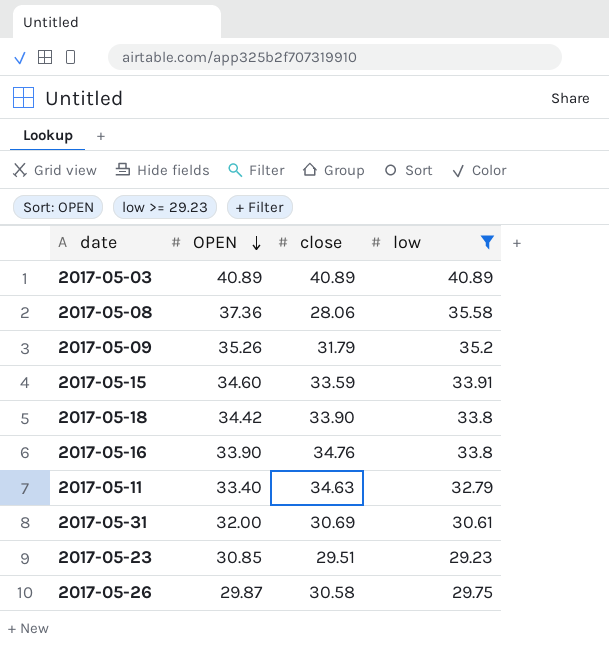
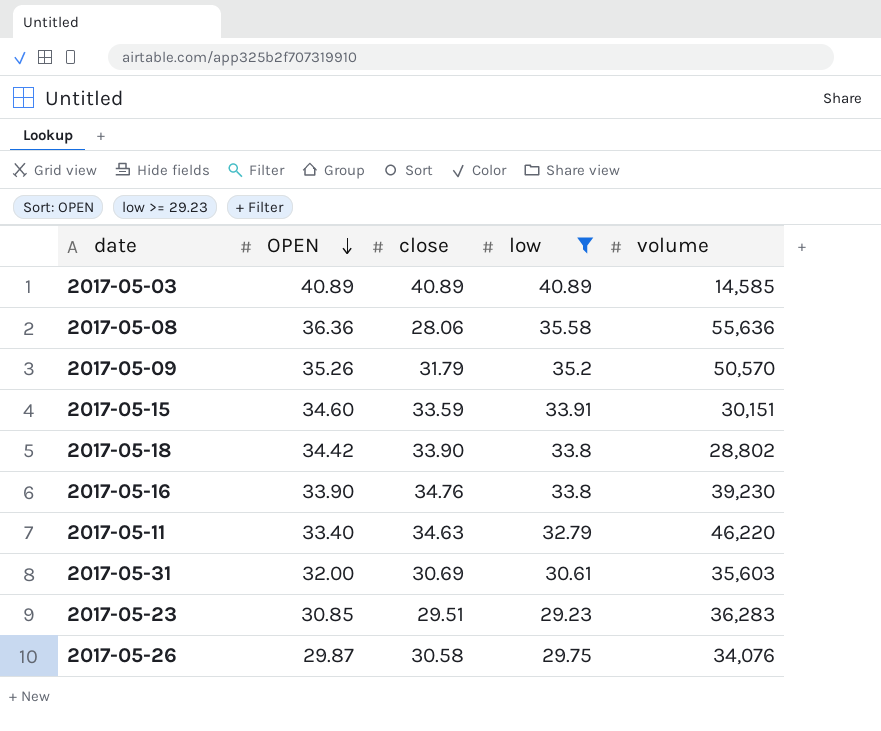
column volume | position: none -> 5
2017-05-08 | OPEN: 37.36 -> 36.36

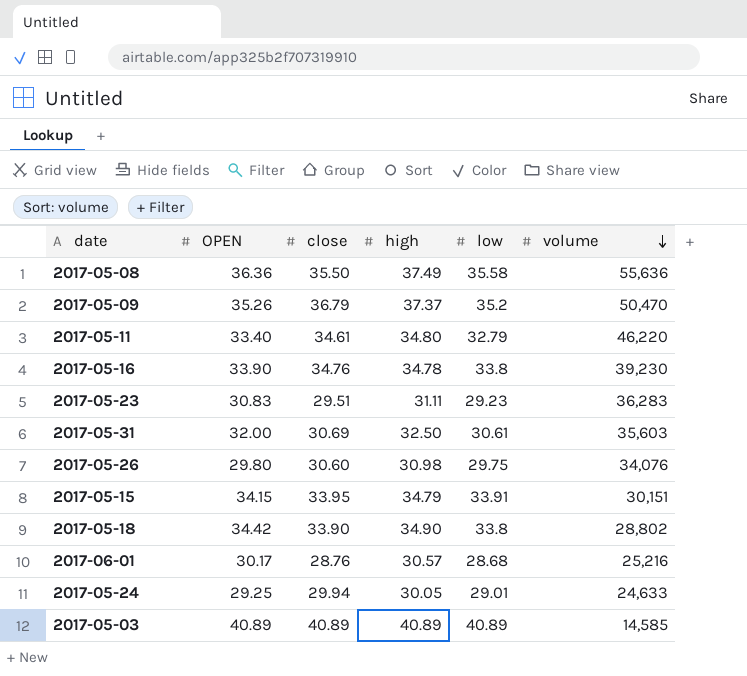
filter: low >= 29.23 -> none
row order: OPEN descending -> volume descending
column high | position: none -> 4
2017-05-08 | close: 28.06 -> 35.50
2017-05-09 | close: 31.79 -> 36.79
2017-05-09 | volume: 50,570 -> 50,470
2017-05-11 | close: 34.63 -> 34.61
2017-05-23 | OPEN: 30.85 -> 30.83
2017-05-26 | OPEN: 29.87 -> 29.80
2017-05-26 | close: 30.58 -> 30.60
2017-05-15 | OPEN: 34.60 -> 34.15
2017-05-15 | close: 33.59 -> 33.95

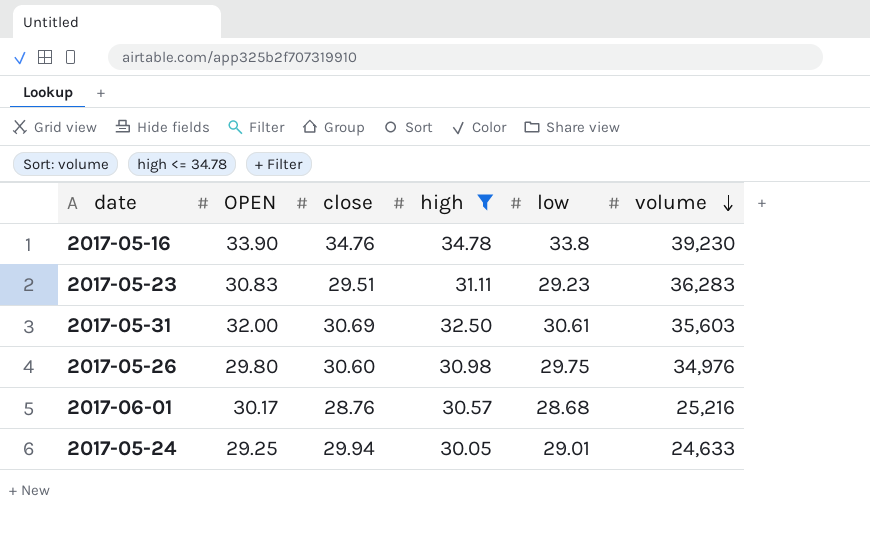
filter: none -> high <= 34.78
2017-05-26 | volume: 34,076 -> 34,976

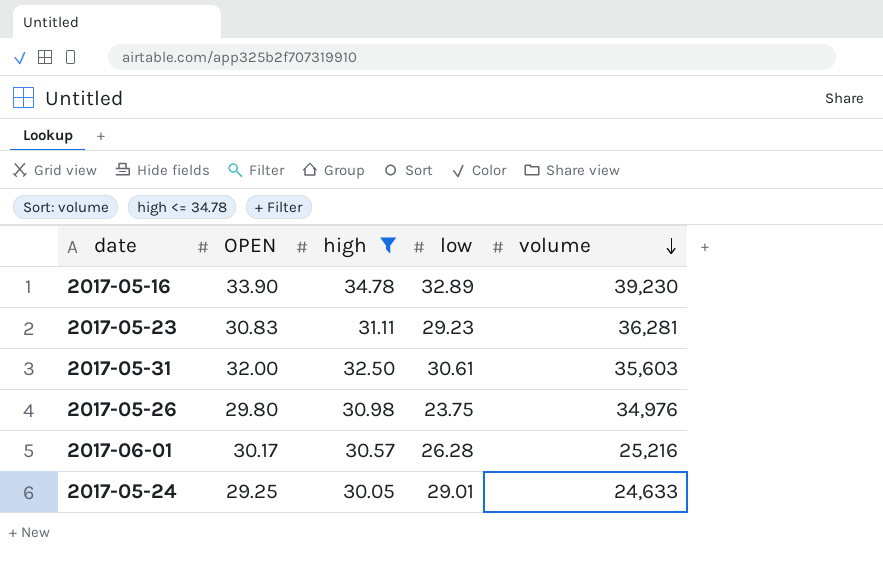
column close | position: 3 -> none
2017-05-16 | low: 33.8 -> 32.89
2017-05-23 | volume: 36,283 -> 36,281
2017-05-26 | low: 29.75 -> 23.75
2017-06-01 | low: 28.68 -> 26.28

